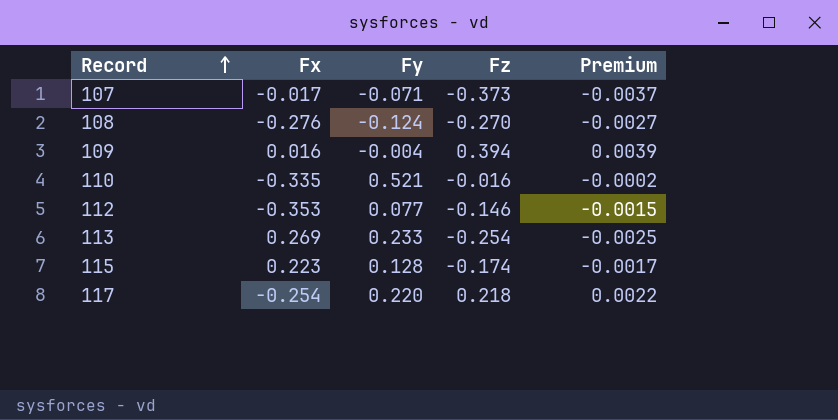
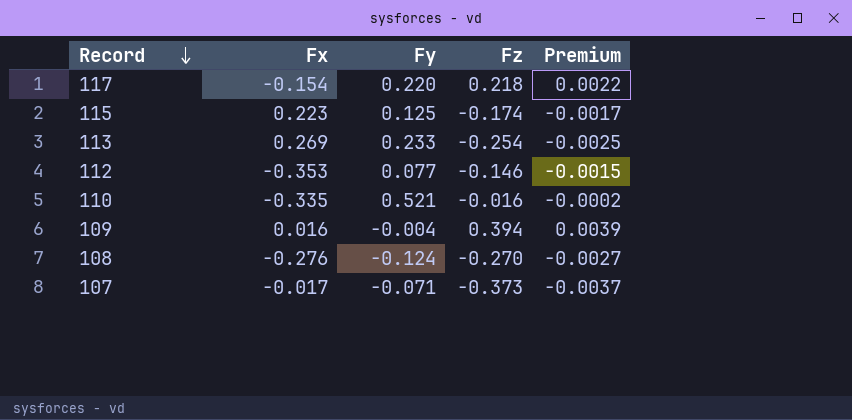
row order: Record ascending -> Record descending
117 | Fx: -0.254 -> -0.154
115 | Fy: 0.128 -> 0.125

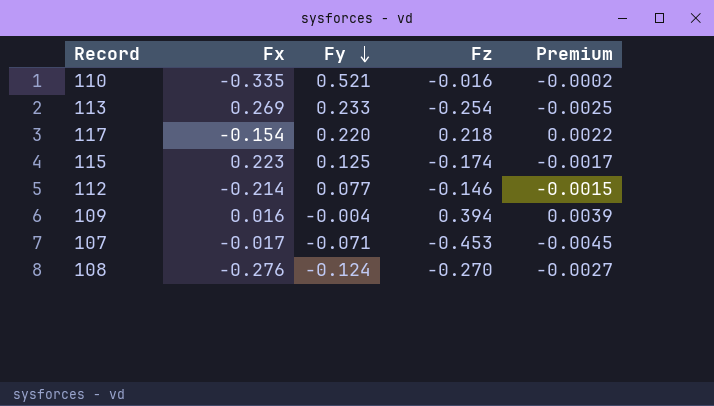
row order: Record descending -> Fy descending
112 | Fx: -0.353 -> -0.214
107 | Fz: -0.373 -> -0.453
107 | Premium: -0.0037 -> -0.0045

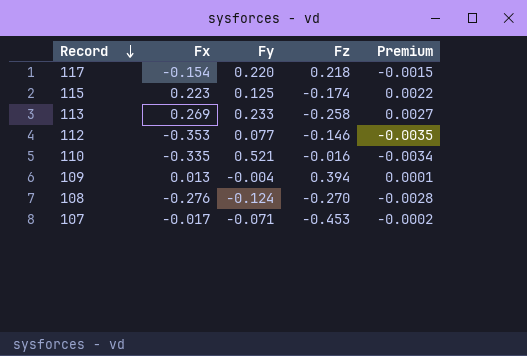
row order: Fy descending -> Record descending
column Premium | formula: [Fz] * 0.01 -> [Fx] * 0.01
113 | Fz: -0.254 -> -0.258
112 | Fx: -0.214 -> -0.353
109 | Fx: 0.016 -> 0.013

